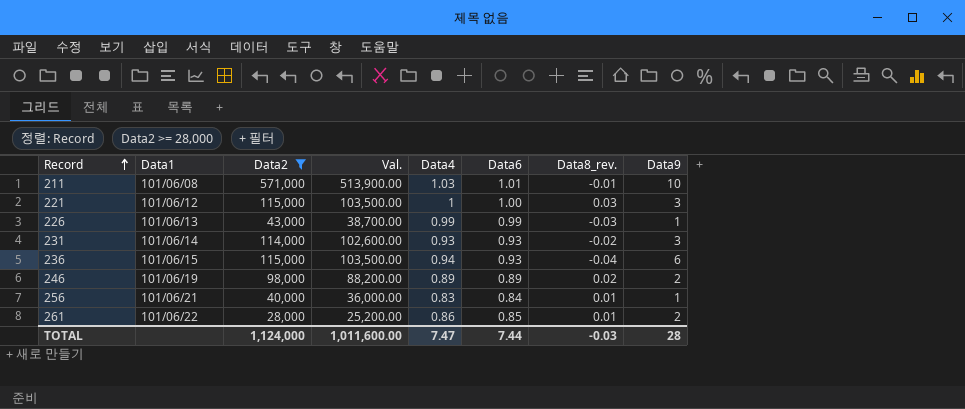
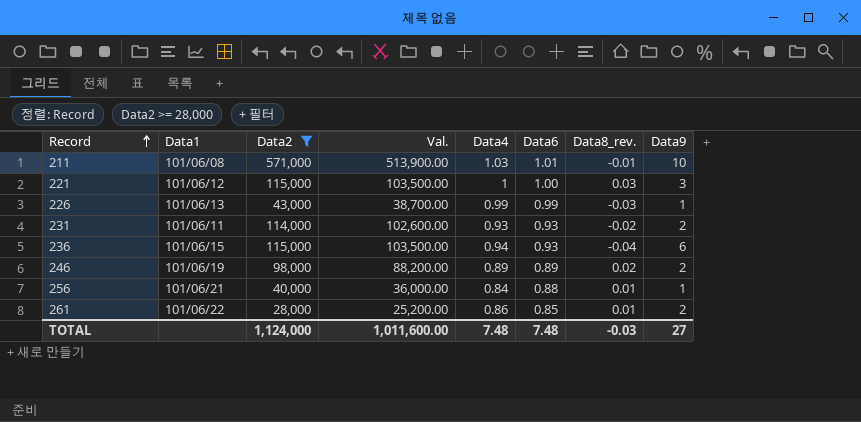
231 | Data1: 101/06/14 -> 101/06/11
231 | Data9: 3 -> 2
256 | Data4: 0.83 -> 0.84
256 | Data6: 0.84 -> 0.88
TOTAL | Data4: 7.47 -> 7.48
TOTAL | Data6: 7.44 -> 7.48
TOTAL | Data9: 28 -> 27

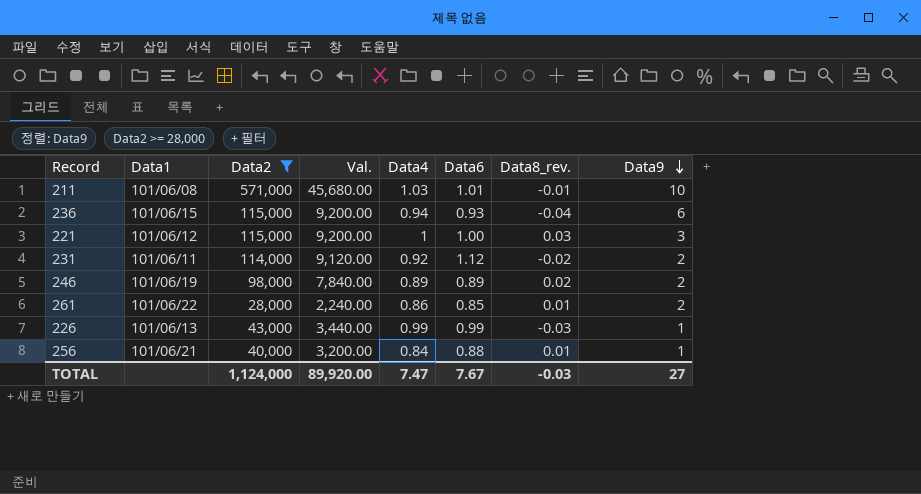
row order: Record ascending -> Data9 descending
column Val. | formula: [Data2] * 0.9 -> [Data2] * 0.08
231 | Data4: 0.93 -> 0.92
231 | Data6: 0.93 -> 1.12
TOTAL | Val.: 1,011,600.00 -> 89,920.00
TOTAL | Data4: 7.48 -> 7.47
TOTAL | Data6: 7.48 -> 7.67

